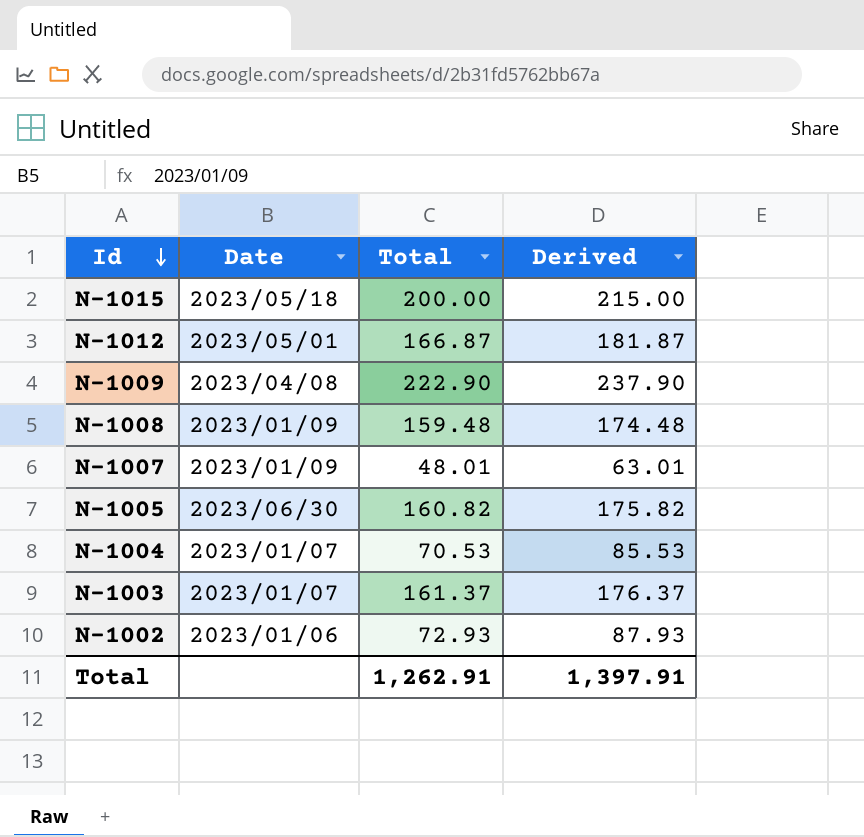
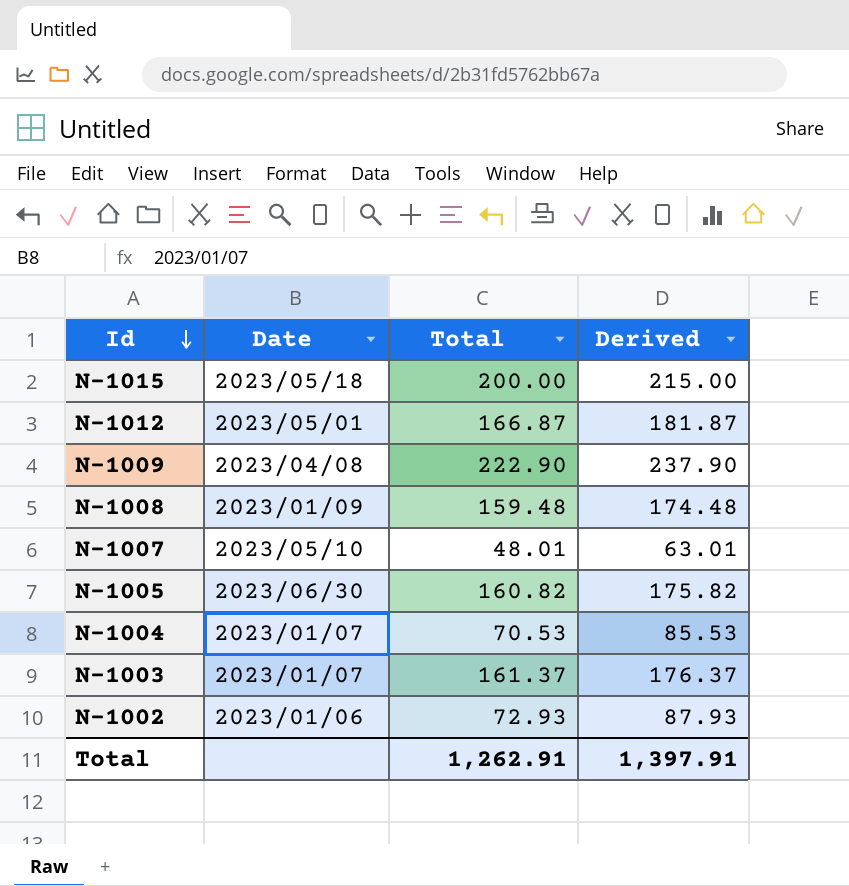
N-1007 | Date: 2023/01/09 -> 2023/05/10

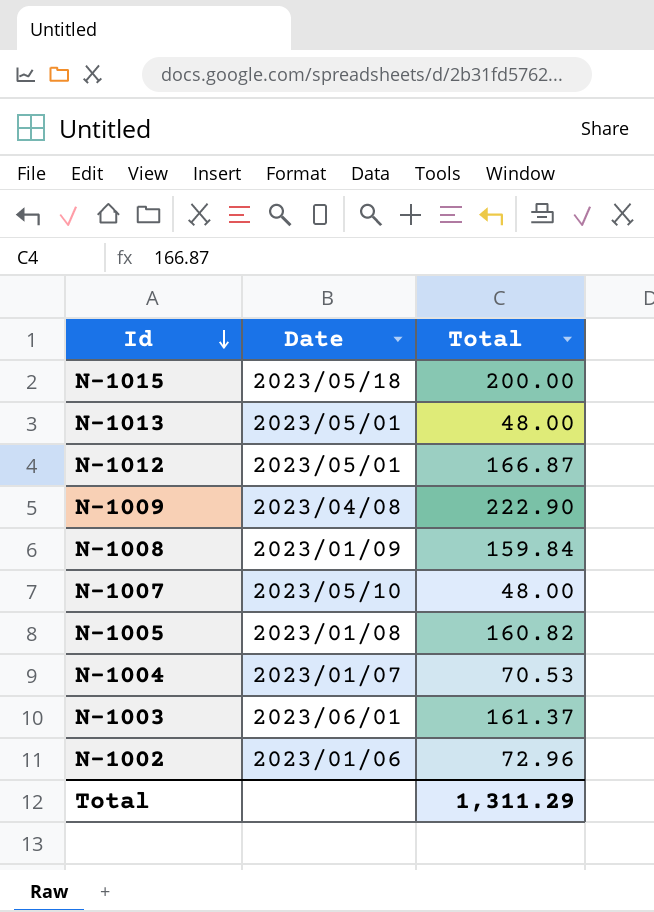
column Derived | formula: [Total] + 15 -> none
row N-1013: none -> 2023/05/01 | 48.00
N-1008 | Total: 159.48 -> 159.84
N-1007 | Total: 48.01 -> 48.00
N-1005 | Date: 2023/06/30 -> 2023/01/08
N-1003 | Date: 2023/01/07 -> 2023/06/01
N-1002 | Total: 72.93 -> 72.96
Total | Total: 1,262.91 -> 1,311.29

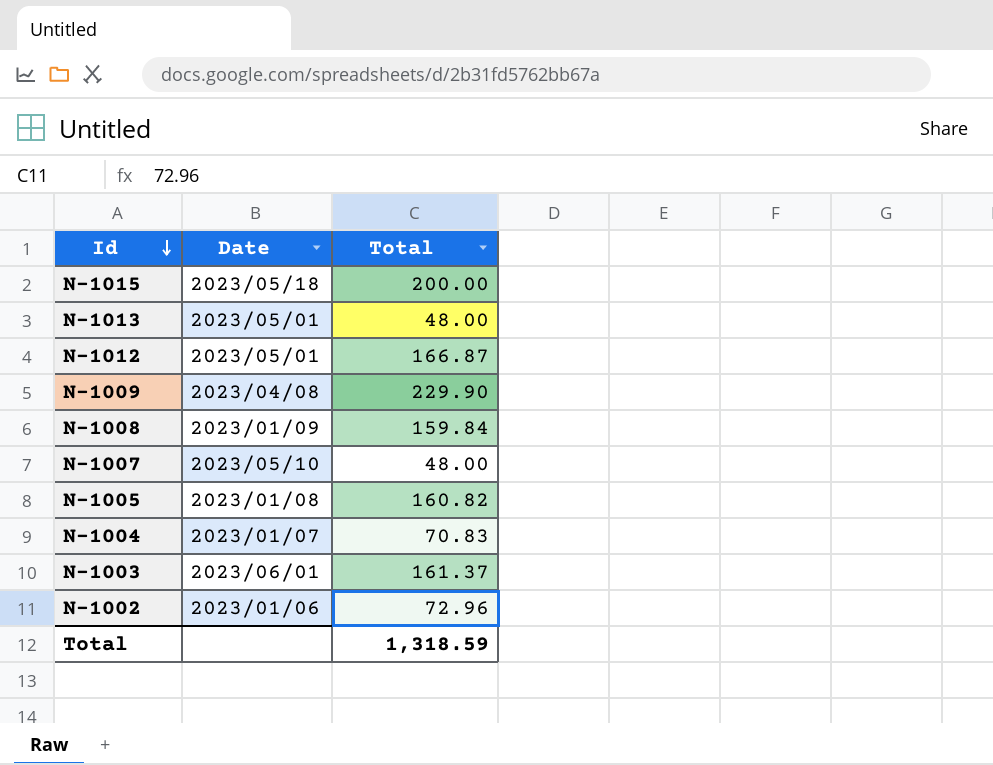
N-1009 | Total: 222.90 -> 229.90
N-1004 | Total: 70.53 -> 70.83
Total | Total: 1,311.29 -> 1,318.59

